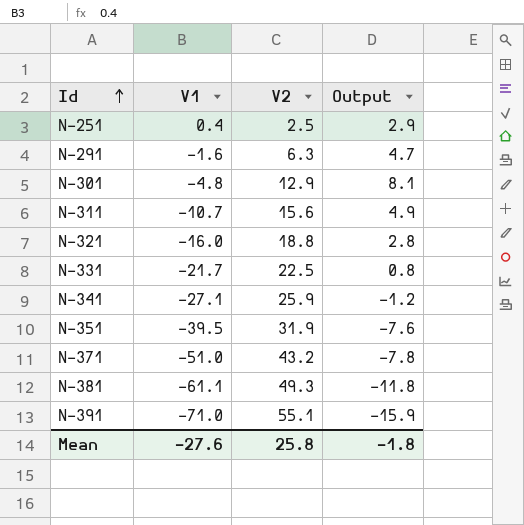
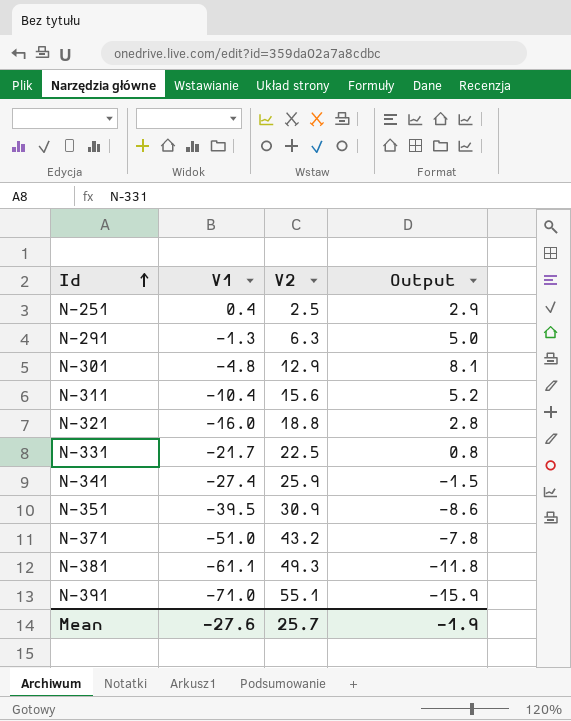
N-291 | V1: -1.6 -> -1.3
N-291 | Output: 4.7 -> 5.0
N-311 | V1: -10.7 -> -10.4
N-311 | Output: 4.9 -> 5.2
N-341 | V1: -27.1 -> -27.4
N-341 | Output: -1.2 -> -1.5
N-351 | V2: 31.9 -> 30.9
N-351 | Output: -7.6 -> -8.6
Mean | V2: 25.8 -> 25.7
Mean | Output: -1.8 -> -1.9

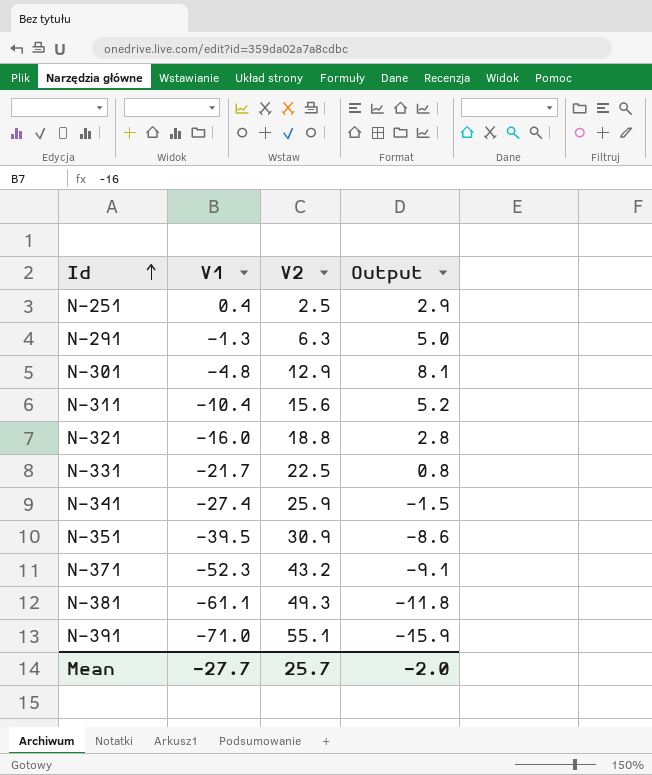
N-371 | V1: -51.0 -> -52.3
N-371 | Output: -7.8 -> -9.1
Mean | V1: -27.6 -> -27.7
Mean | Output: -1.9 -> -2.0

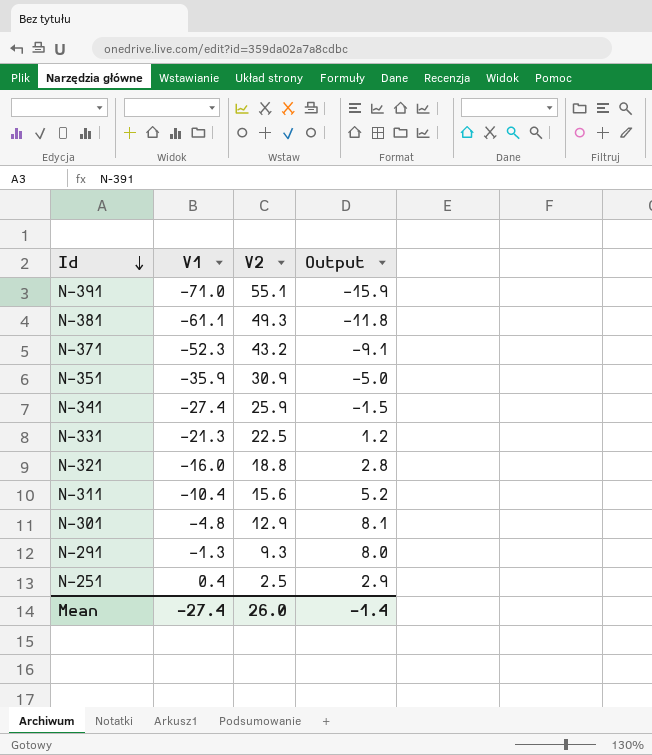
row order: Id ascending -> Id descending
N-351 | V1: -39.5 -> -35.9
N-351 | Output: -8.6 -> -5.0
N-331 | V1: -21.7 -> -21.3
N-331 | Output: 0.8 -> 1.2
N-291 | V2: 6.3 -> 9.3
N-291 | Output: 5.0 -> 8.0
Mean | V1: -27.7 -> -27.4
Mean | V2: 25.7 -> 26.0
Mean | Output: -2.0 -> -1.4

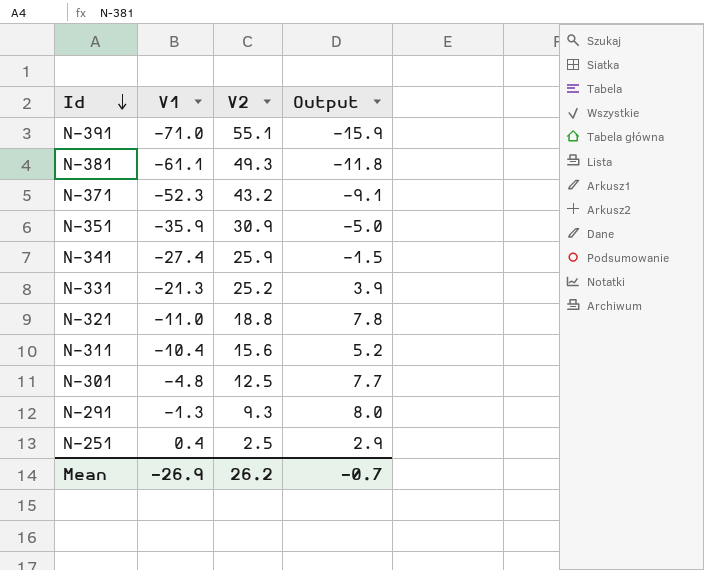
N-331 | V2: 22.5 -> 25.2
N-331 | Output: 1.2 -> 3.9
N-321 | V1: -16.0 -> -11.0
N-321 | Output: 2.8 -> 7.8
N-301 | V2: 12.9 -> 12.5
N-301 | Output: 8.1 -> 7.7
Mean | V1: -27.4 -> -26.9
Mean | V2: 26.0 -> 26.2
Mean | Output: -1.4 -> -0.7

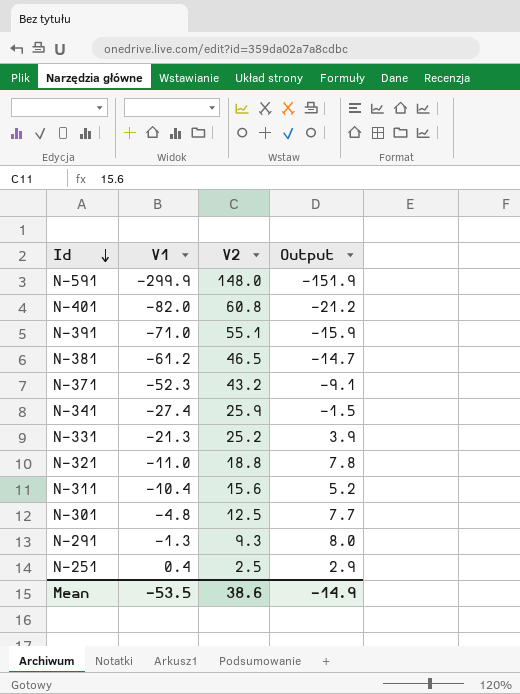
row N-351: -35.9 | 30.9 | -5.0 -> none
row N-591: none -> -299.9 | 148.0 | -151.9
row N-401: none -> -82.0 | 60.8 | -21.2
N-381 | V1: -61.1 -> -61.2
N-381 | V2: 49.3 -> 46.5
N-381 | Output: -11.8 -> -14.7
Mean | V1: -26.9 -> -53.5
Mean | V2: 26.2 -> 38.6
Mean | Output: -0.7 -> -14.9

